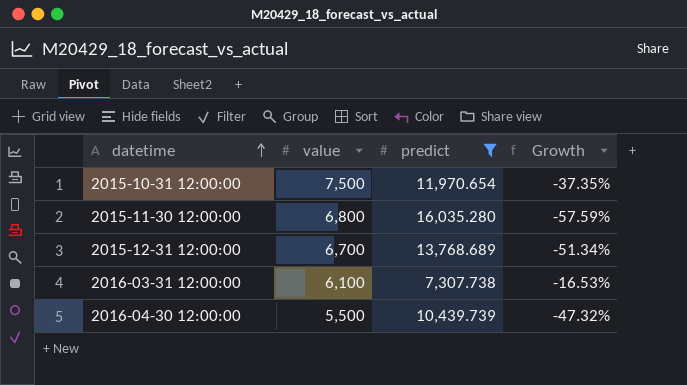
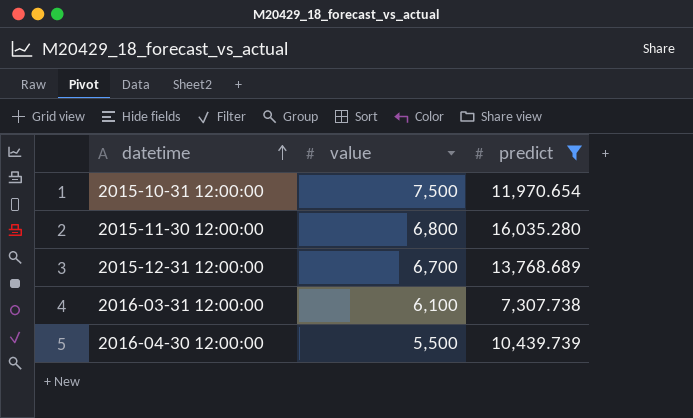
column Growth | formula: ([value] - [predict]) / [predict] -> none

